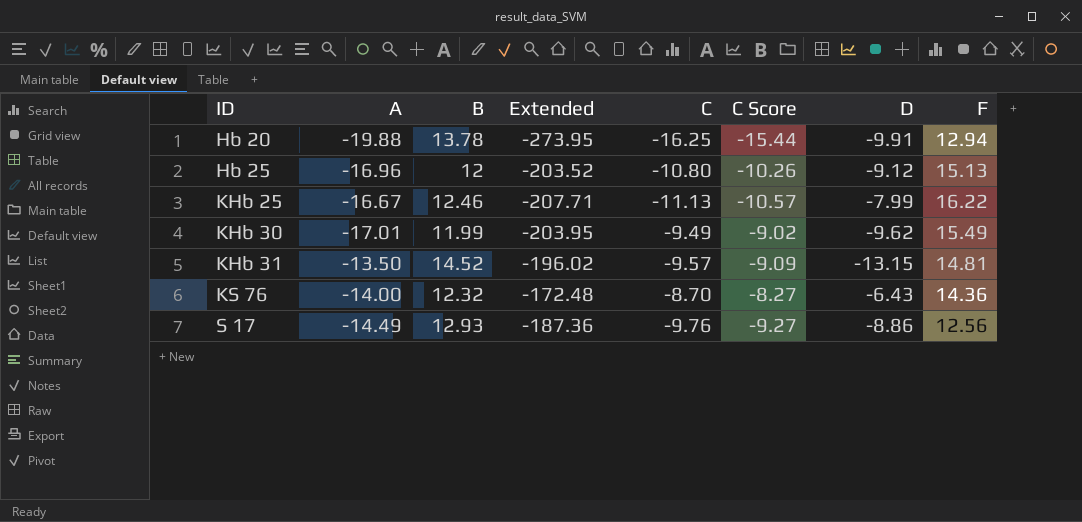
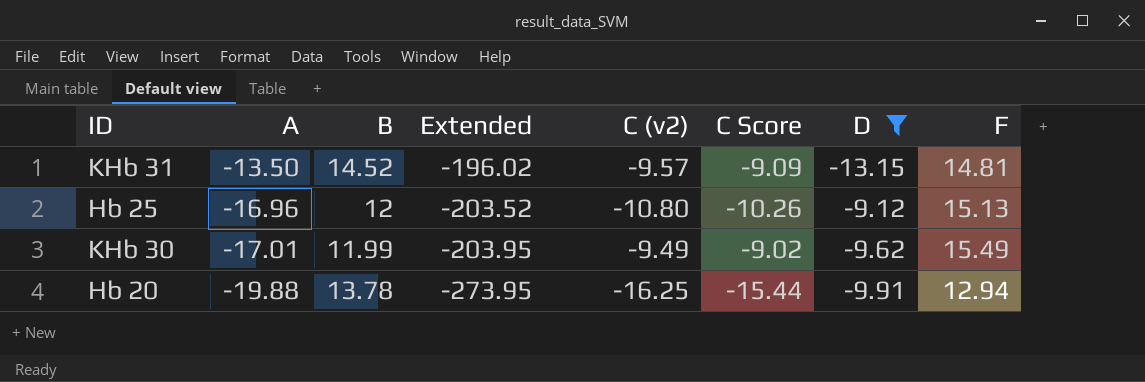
filter: none -> D <= -9.12
row order: ID ascending -> A descending
column name: C -> C (v2)

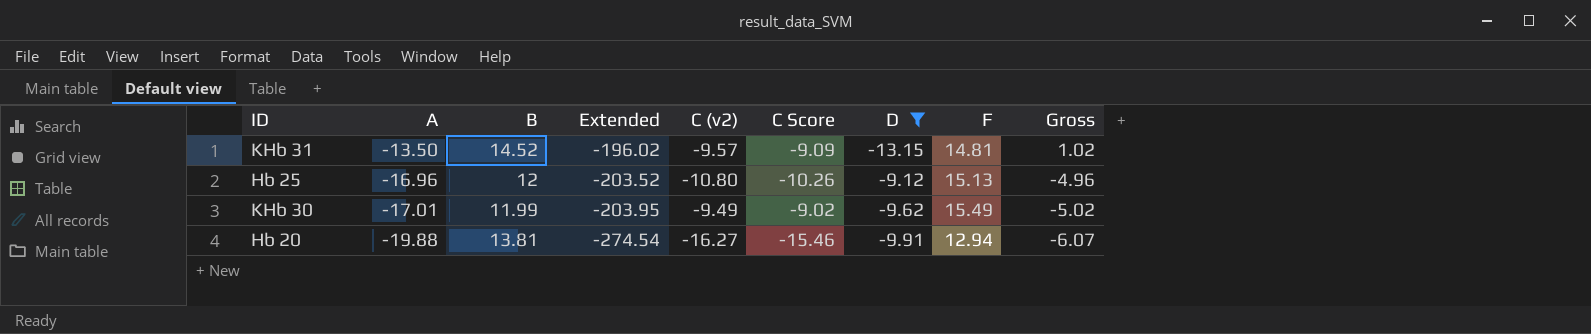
column Gross | formula: none -> [A] + [B]
Hb 20 | B: 13.78 -> 13.81
Hb 20 | Extended: -273.95 -> -274.54
Hb 20 | C (v2): -16.25 -> -16.27
Hb 20 | C Score: -15.44 -> -15.46

